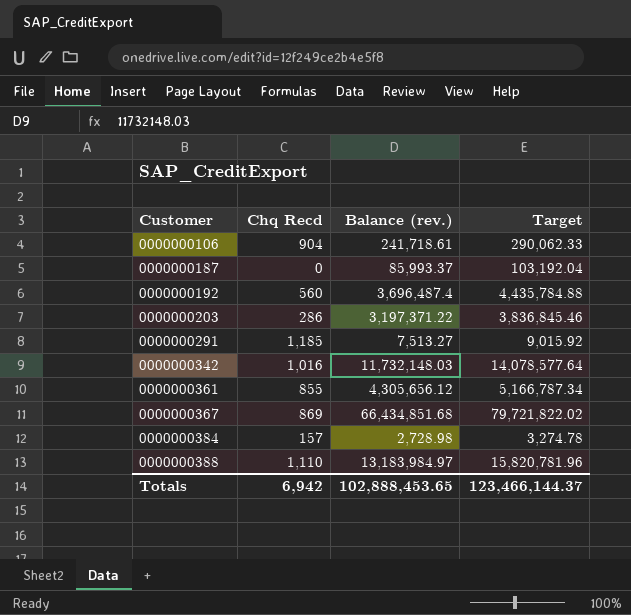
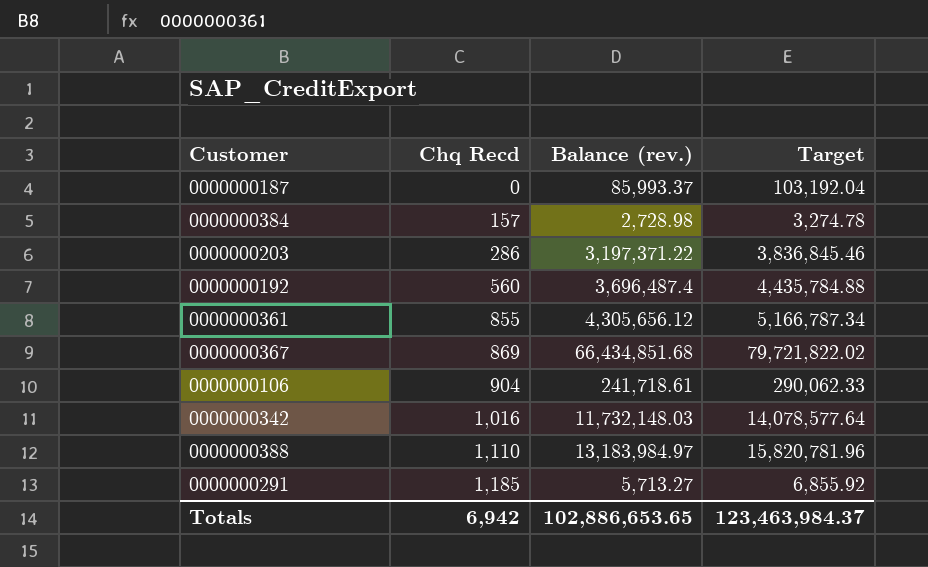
row order: Customer ascending -> Chq Recd ascending
0000000291 | Balance (rev.): 7,513.27 -> 5,713.27
0000000291 | Target: 9,015.92 -> 6,855.92
Totals | Balance (rev.): 102,888,453.65 -> 102,886,653.65
Totals | Target: 123,466,144.37 -> 123,463,984.37

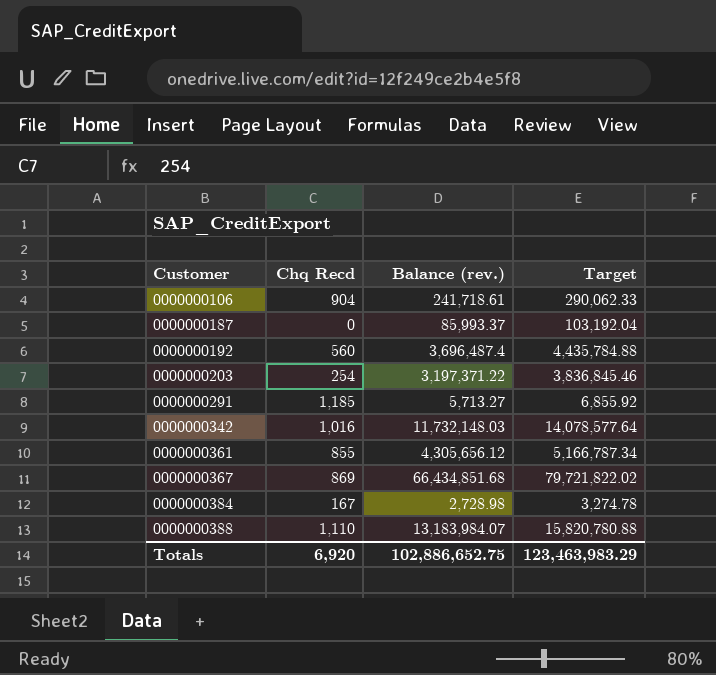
row order: Chq Recd ascending -> Customer ascending
0000000203 | Chq Recd: 286 -> 254
0000000384 | Chq Recd: 157 -> 167
0000000388 | Balance (rev.): 13,183,984.97 -> 13,183,984.07
0000000388 | Target: 15,820,781.96 -> 15,820,780.88
Totals | Chq Recd: 6,942 -> 6,920
Totals | Balance (rev.): 102,886,653.65 -> 102,886,652.75
Totals | Target: 123,463,984.37 -> 123,463,983.29

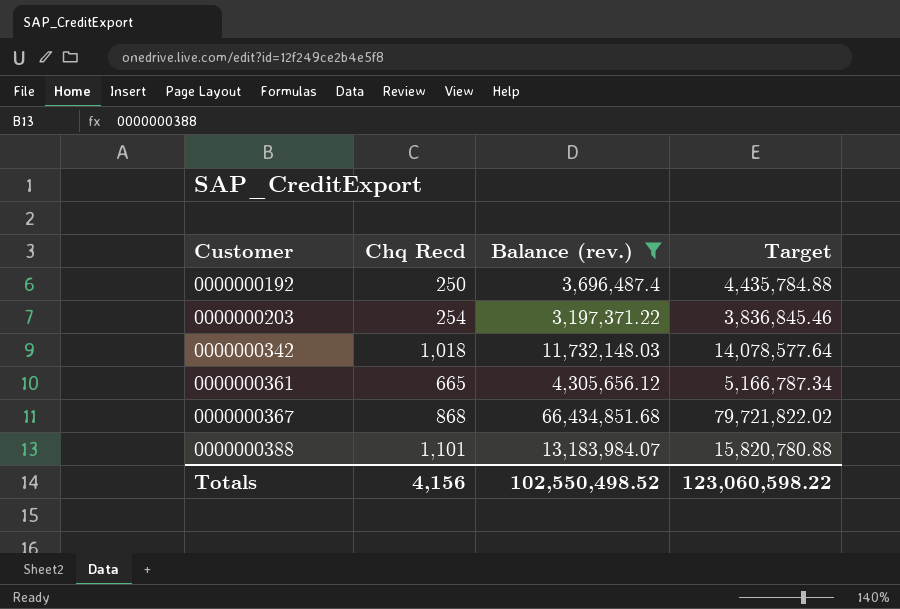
filter: none -> Balance (rev.) >= 3,197,371.22
0000000192 | Chq Recd: 560 -> 250
0000000342 | Chq Recd: 1,016 -> 1,018
0000000361 | Chq Recd: 855 -> 665
0000000367 | Chq Recd: 869 -> 868
0000000388 | Chq Recd: 1,110 -> 1,101
Totals | Chq Recd: 6,920 -> 4,156
Totals | Balance (rev.): 102,886,652.75 -> 102,550,498.52
Totals | Target: 123,463,983.29 -> 123,060,598.22

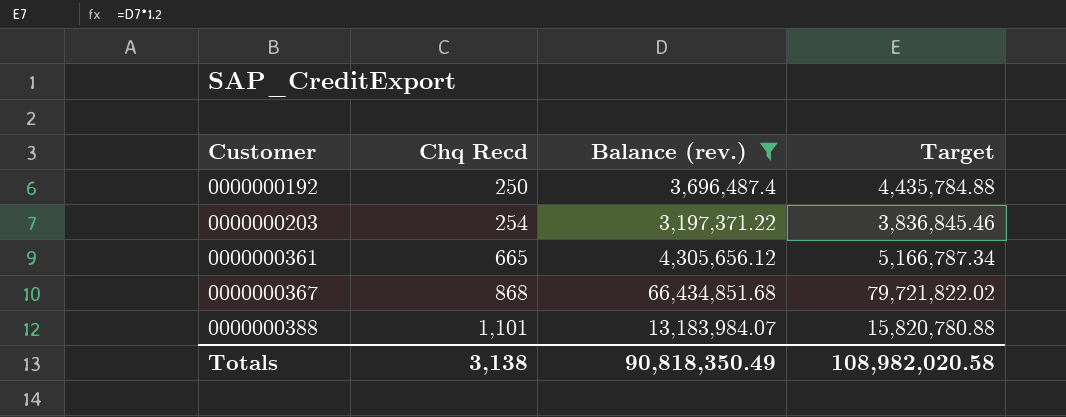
row 0000000342: 1,018 | 11,732,148.03 | 14,078,577.64 -> none
Totals | Chq Recd: 4,156 -> 3,138
Totals | Balance (rev.): 102,550,498.52 -> 90,818,350.49
Totals | Target: 123,060,598.22 -> 108,982,020.58

